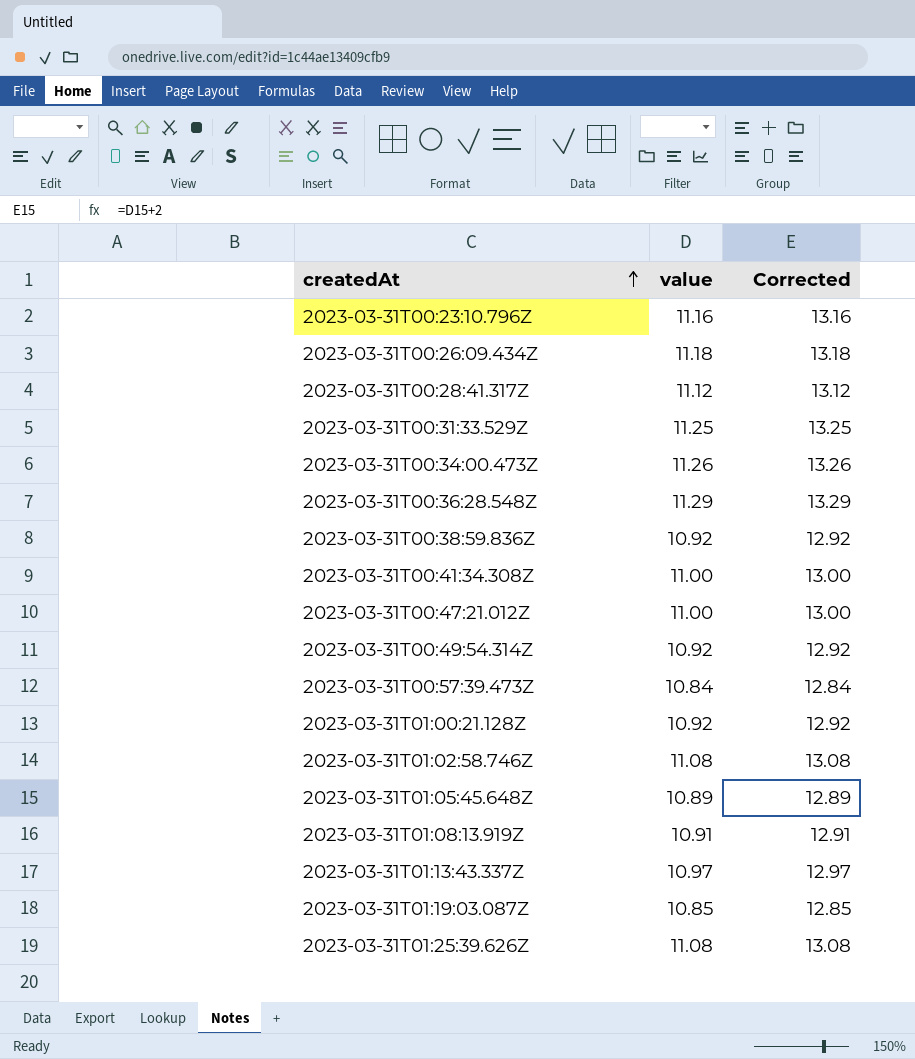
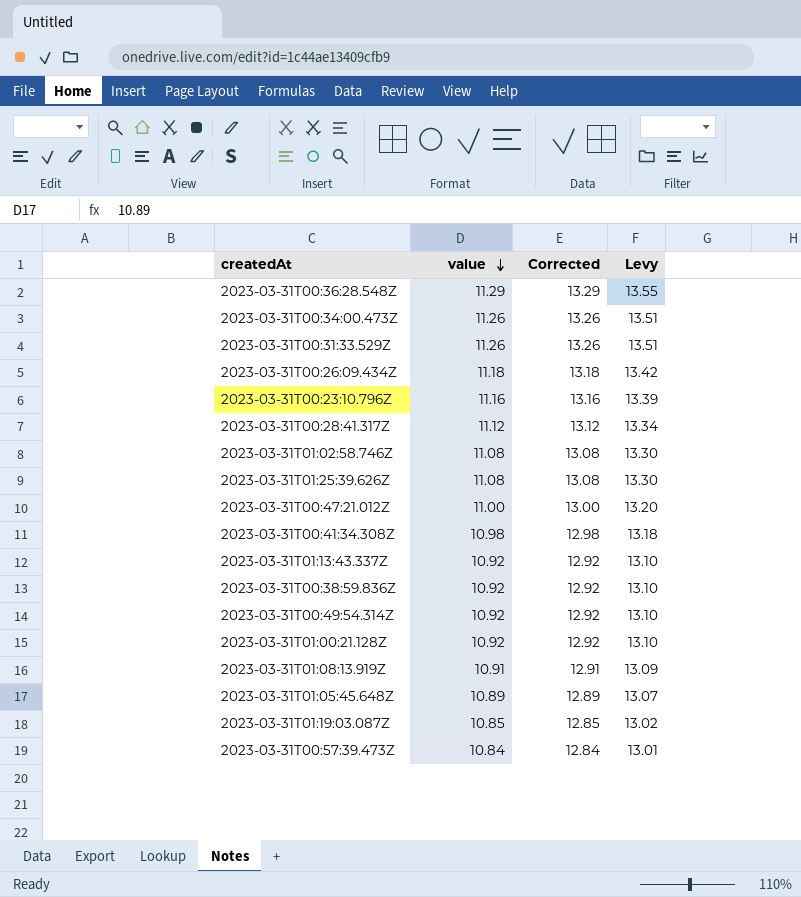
row order: createdAt ascending -> value descending
column Levy | formula: none -> [value] * 1.2
2023-03-31T00:31:33.529Z | value: 11.25 -> 11.26
2023-03-31T00:31:33.529Z | Corrected: 13.25 -> 13.26
2023-03-31T00:41:34.308Z | value: 11.00 -> 10.98
2023-03-31T00:41:34.308Z | Corrected: 13.00 -> 12.98
2023-03-31T01:13:43.337Z | value: 10.97 -> 10.92
2023-03-31T01:13:43.337Z | Corrected: 12.97 -> 12.92

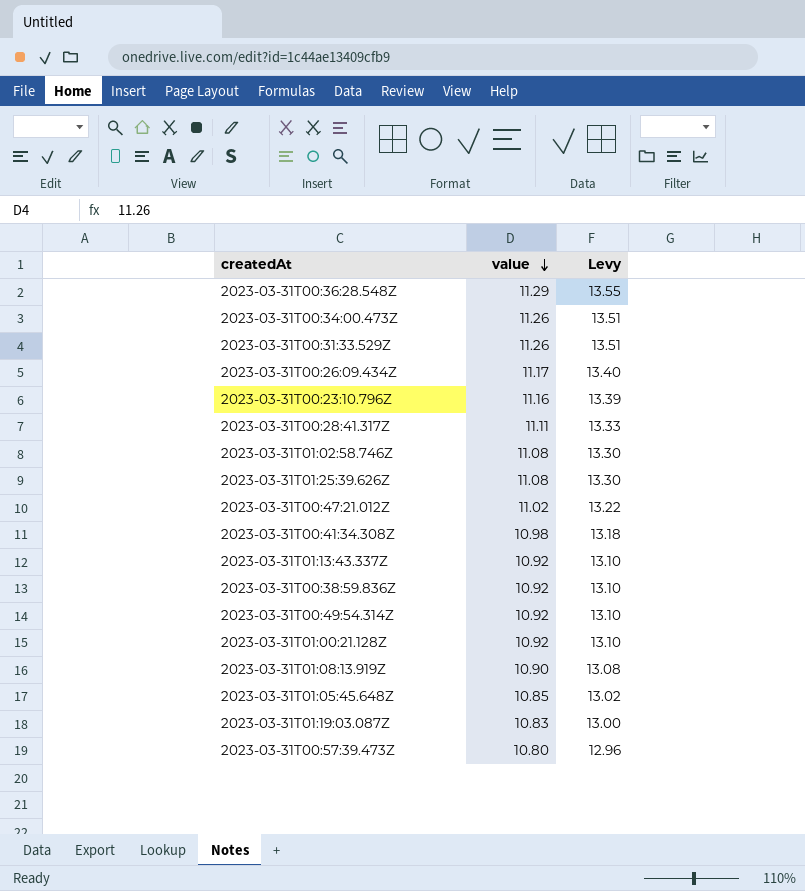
column Corrected | formula: [value] + 2 -> none
2023-03-31T00:26:09.434Z | value: 11.18 -> 11.17
2023-03-31T00:26:09.434Z | Levy: 13.42 -> 13.40
2023-03-31T00:28:41.317Z | value: 11.12 -> 11.11
2023-03-31T00:28:41.317Z | Levy: 13.34 -> 13.33
2023-03-31T00:47:21.012Z | value: 11.00 -> 11.02
2023-03-31T00:47:21.012Z | Levy: 13.20 -> 13.22
2023-03-31T01:08:13.919Z | value: 10.91 -> 10.90
2023-03-31T01:08:13.919Z | Levy: 13.09 -> 13.08
2023-03-31T01:05:45.648Z | value: 10.89 -> 10.85
2023-03-31T01:05:45.648Z | Levy: 13.07 -> 13.02
2023-03-31T01:19:03.087Z | value: 10.85 -> 10.83
2023-03-31T01:19:03.087Z | Levy: 13.02 -> 13.00
2023-03-31T00:57:39.473Z | value: 10.84 -> 10.80
2023-03-31T00:57:39.473Z | Levy: 13.01 -> 12.96

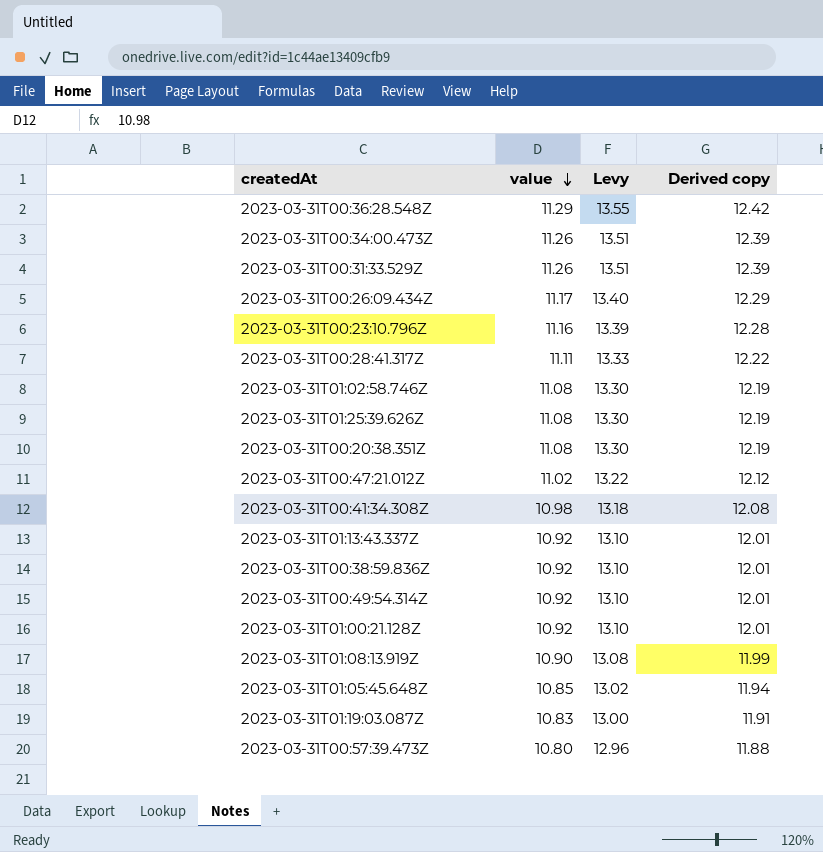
column Derived copy | formula: none -> [value] * 1.1
row 2023-03-31T00:20:38.351Z: none -> 11.08 | 13.30 | 12.19

